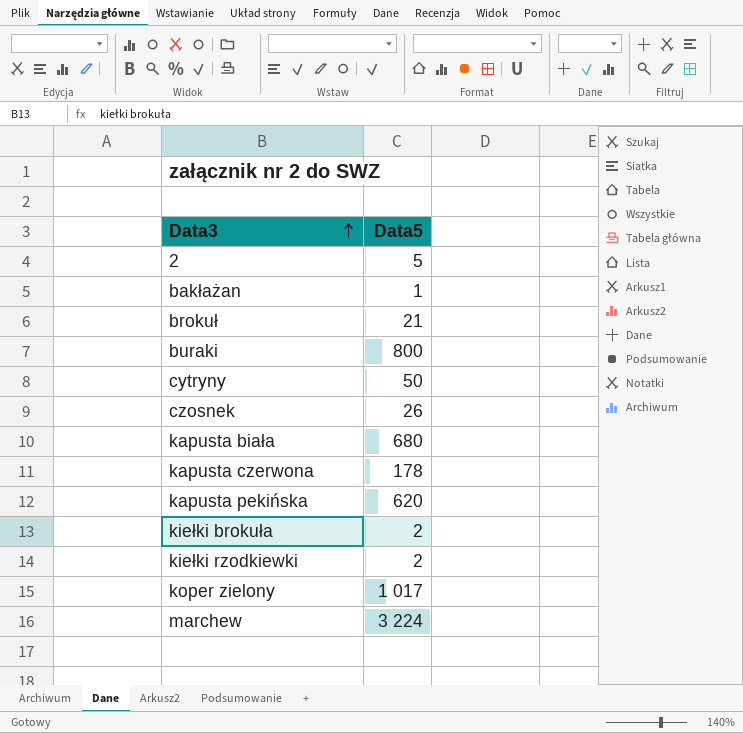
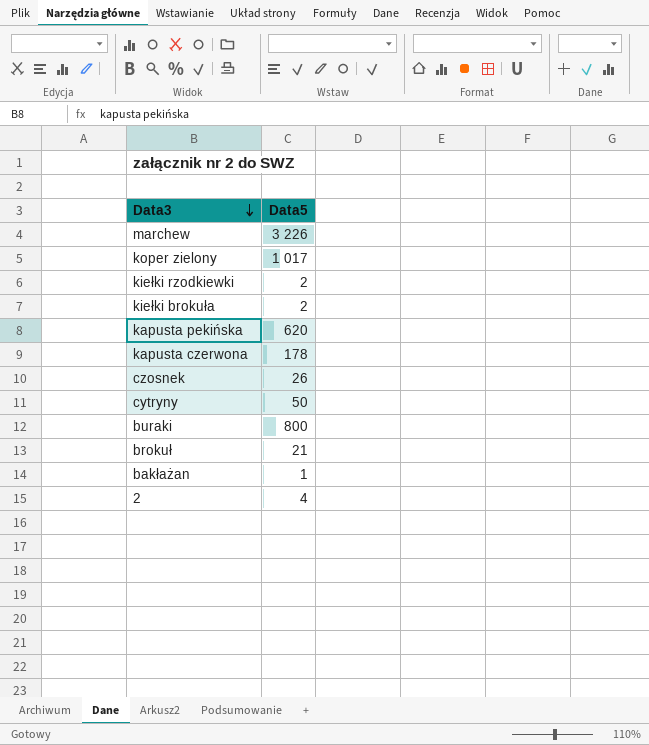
row order: Data3 ascending -> Data3 descending
row kapusta biała: 680 -> none
marchew | Data5: 3 224 -> 3 226
2 | Data5: 5 -> 4

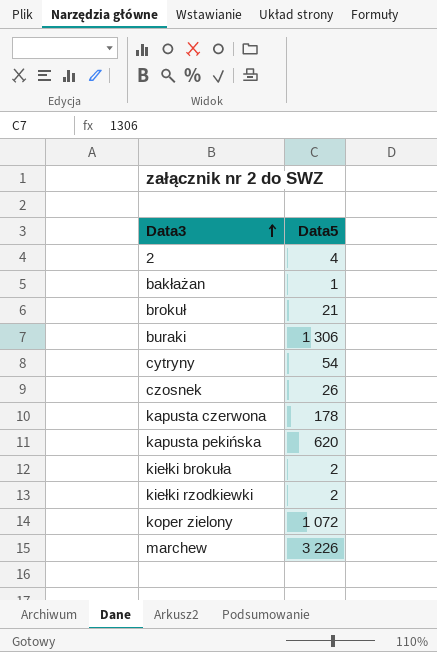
row order: Data3 descending -> Data3 ascending
buraki | Data5: 800 -> 1 306
cytryny | Data5: 50 -> 54
koper zielony | Data5: 1 017 -> 1 072

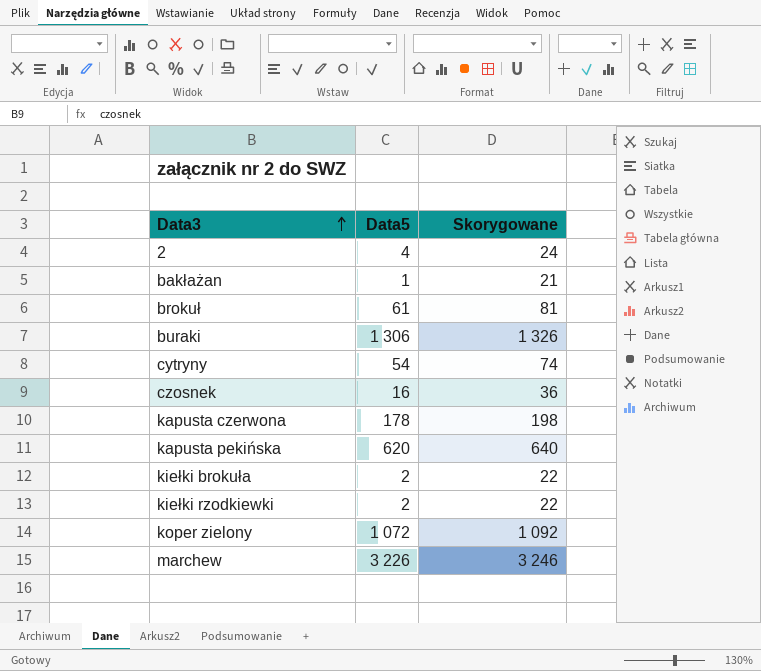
column Skorygowane | formula: none -> [Data5] + 20
brokuł | Data5: 21 -> 61
czosnek | Data5: 26 -> 16

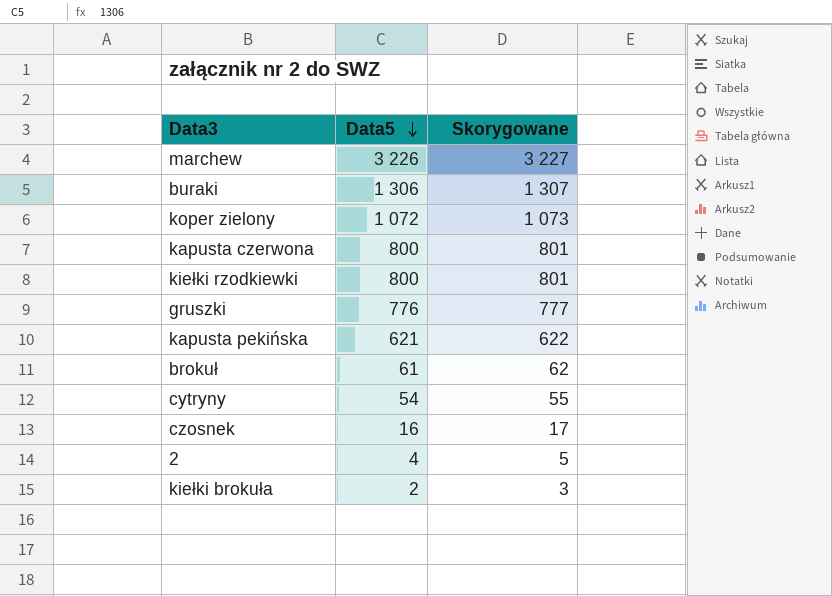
row order: Data3 ascending -> Data5 descending
column Skorygowane | formula: [Data5] + 20 -> [Data5] + 1
row bakłażan: 1 | 21 -> none
kapusta czerwona | Data5: 178 -> 800
kiełki rzodkiewki | Data5: 2 -> 800
row gruszki: none -> 776 | 777
kapusta pekińska | Data5: 620 -> 621

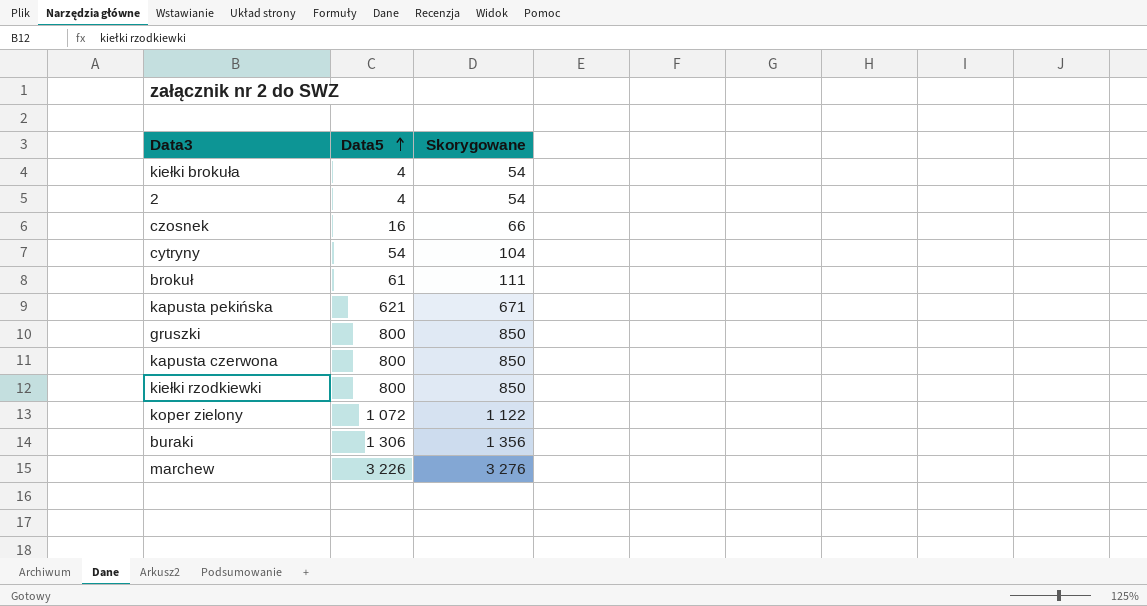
row order: Data5 descending -> Data5 ascending
column Skorygowane | formula: [Data5] + 1 -> [Data5] + 50
kiełki brokuła | Data5: 2 -> 4
gruszki | Data5: 776 -> 800

